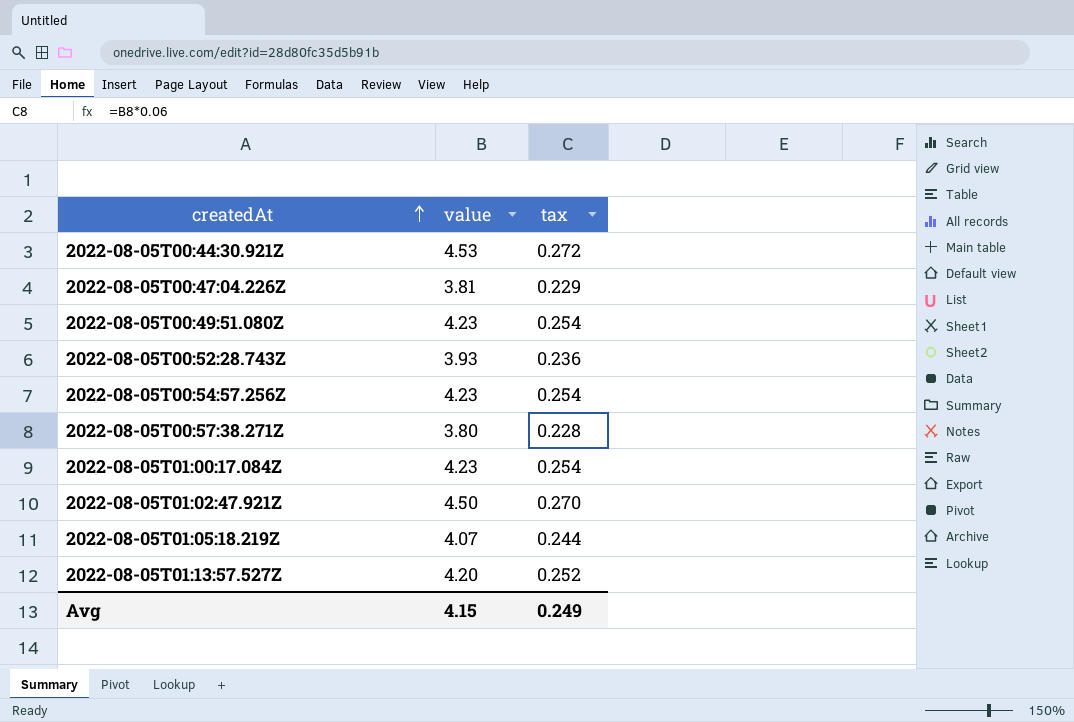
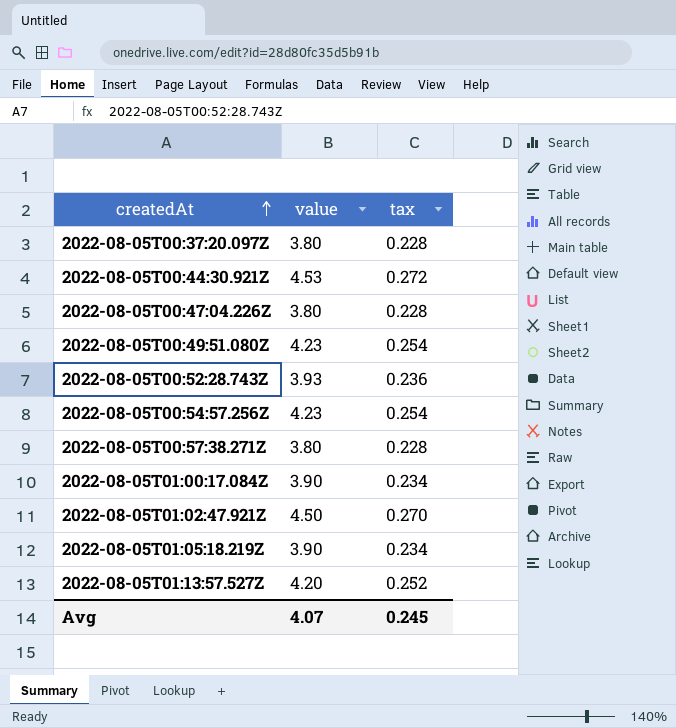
row 2022-08-05T00:37:20.097Z: none -> 3.80 | 0.228
2022-08-05T00:47:04.226Z | value: 3.81 -> 3.80
2022-08-05T00:47:04.226Z | tax: 0.229 -> 0.228
2022-08-05T01:00:17.084Z | value: 4.23 -> 3.90
2022-08-05T01:00:17.084Z | tax: 0.254 -> 0.234
2022-08-05T01:05:18.219Z | value: 4.07 -> 3.90
2022-08-05T01:05:18.219Z | tax: 0.244 -> 0.234
Avg | value: 4.15 -> 4.07
Avg | tax: 0.249 -> 0.245

